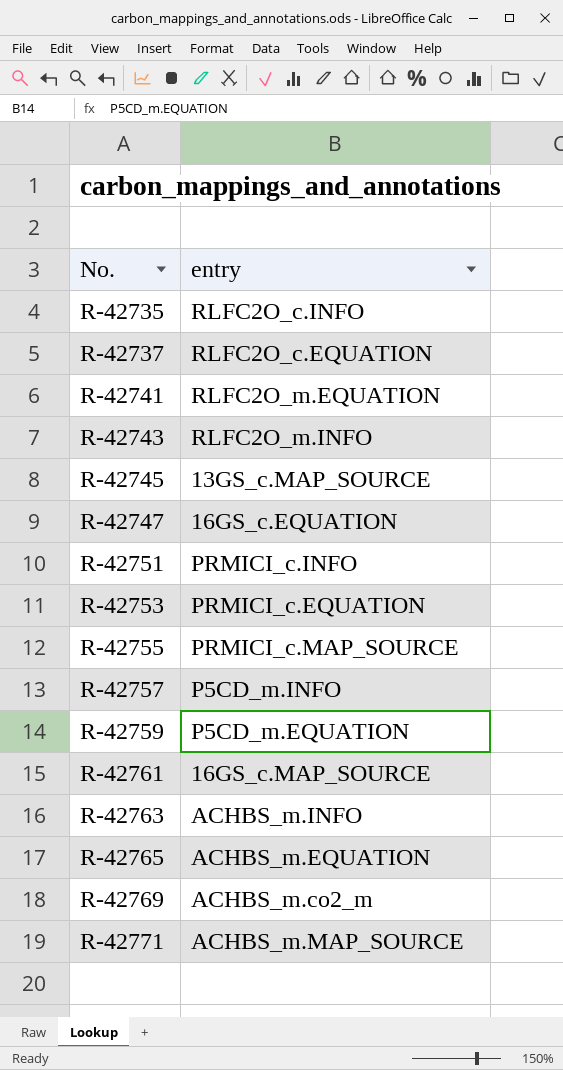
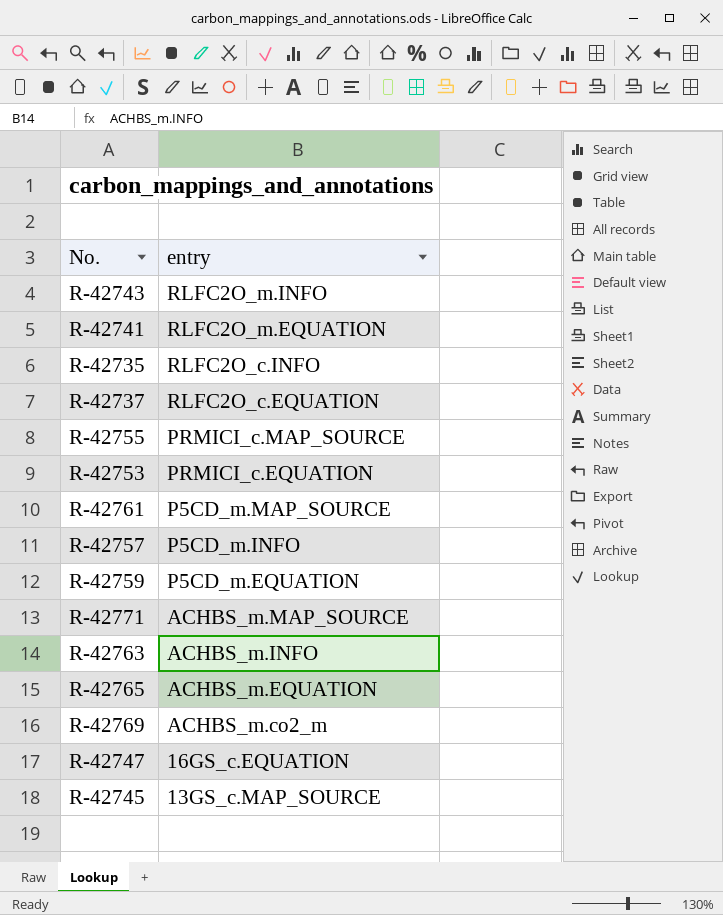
row order: No. ascending -> entry descending
row R-42751: PRMICI_c.INFO -> none
R-42761 | entry: 16GS_c.MAP_SOURCE -> P5CD_m.MAP_SOURCE

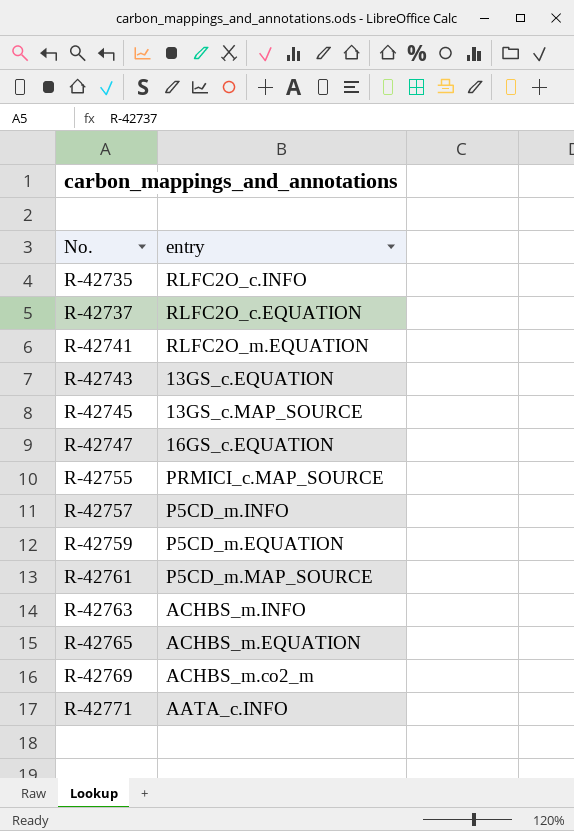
row order: entry descending -> No. ascending
row R-42753: PRMICI_c.EQUATION -> none
R-42743 | entry: RLFC2O_m.INFO -> 13GS_c.EQUATION
R-42771 | entry: ACHBS_m.MAP_SOURCE -> AATA_c.INFO

